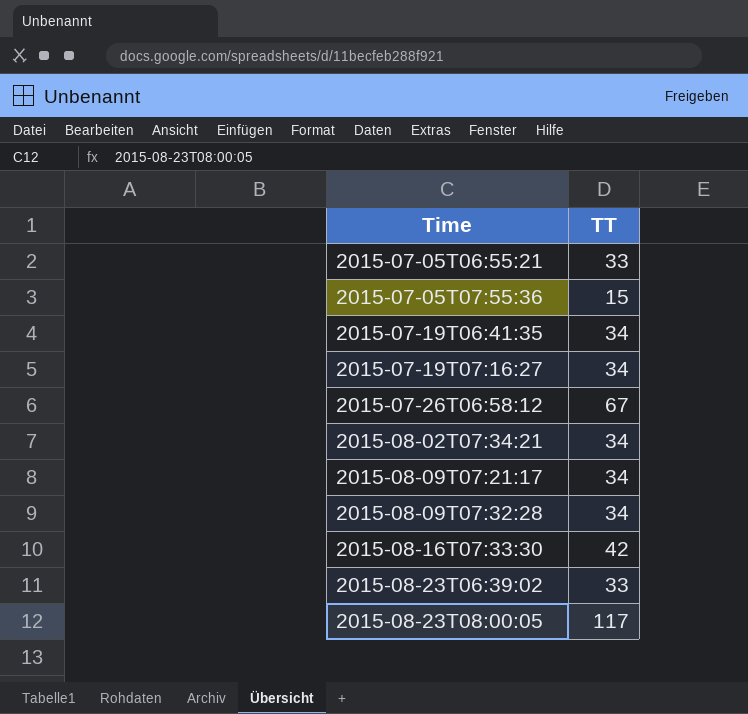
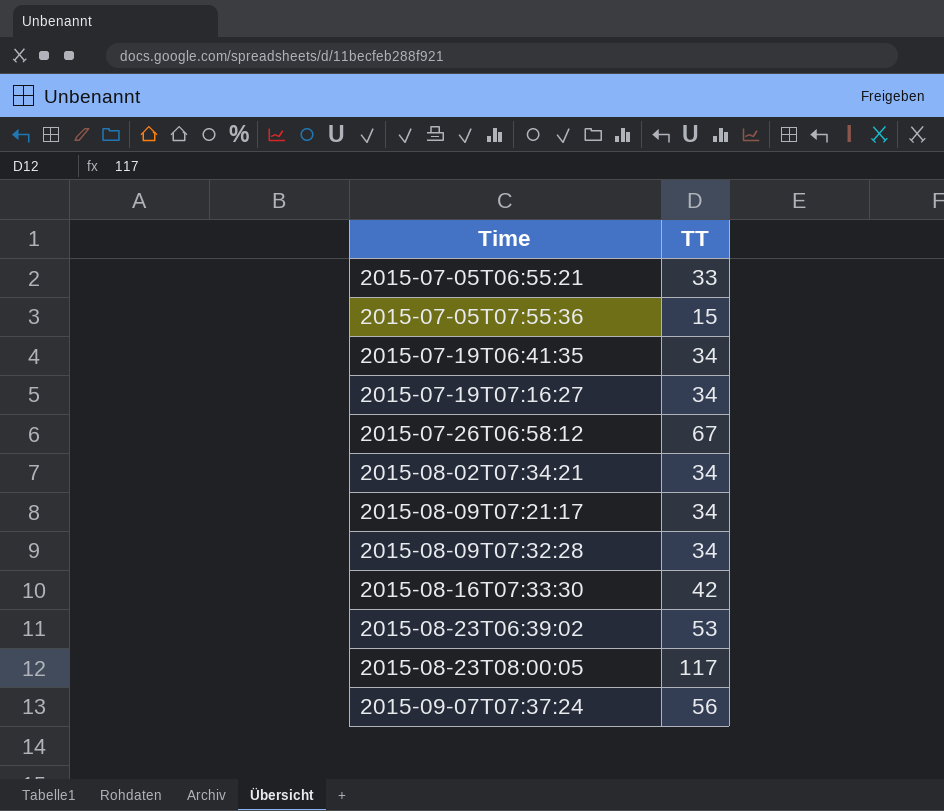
2015-08-23T06:39:02 | TT: 33 -> 53
row 2015-09-07T07:37:24: none -> 56

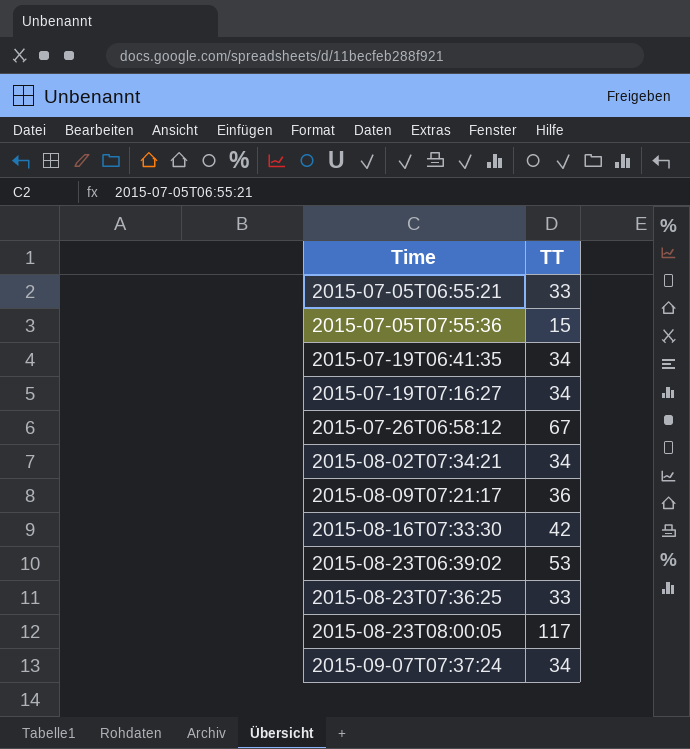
row 2015-08-09T07:32:28: 34 -> none
2015-08-09T07:21:17 | TT: 34 -> 36
row 2015-08-23T07:36:25: none -> 33
2015-09-07T07:37:24 | TT: 56 -> 34

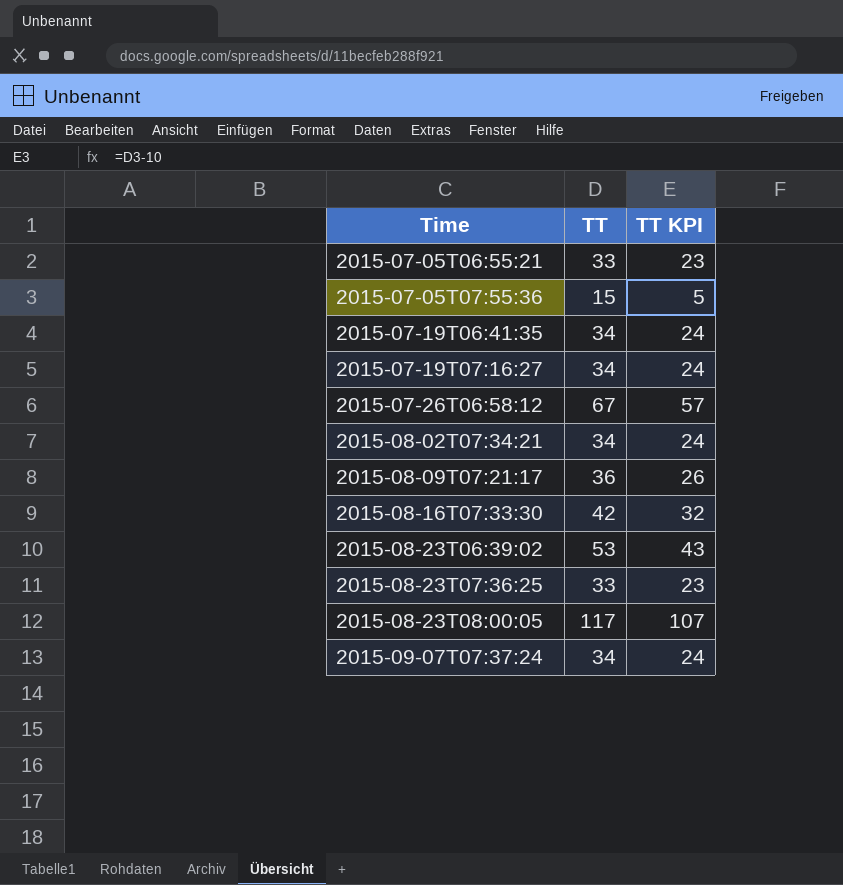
column TT KPI | formula: none -> [TT] - 10

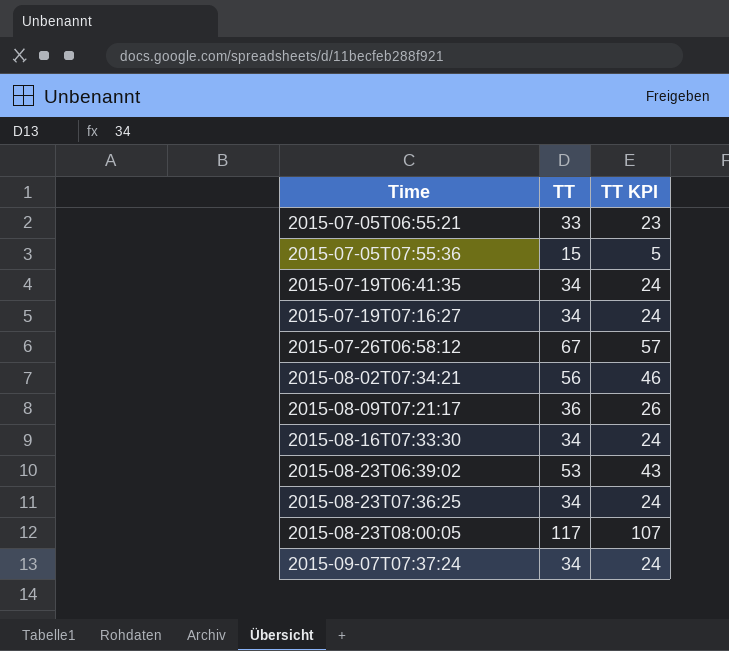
2015-08-02T07:34:21 | TT: 34 -> 56
2015-08-02T07:34:21 | TT KPI: 24 -> 46
2015-08-16T07:33:30 | TT: 42 -> 34
2015-08-16T07:33:30 | TT KPI: 32 -> 24
2015-08-23T07:36:25 | TT: 33 -> 34
2015-08-23T07:36:25 | TT KPI: 23 -> 24

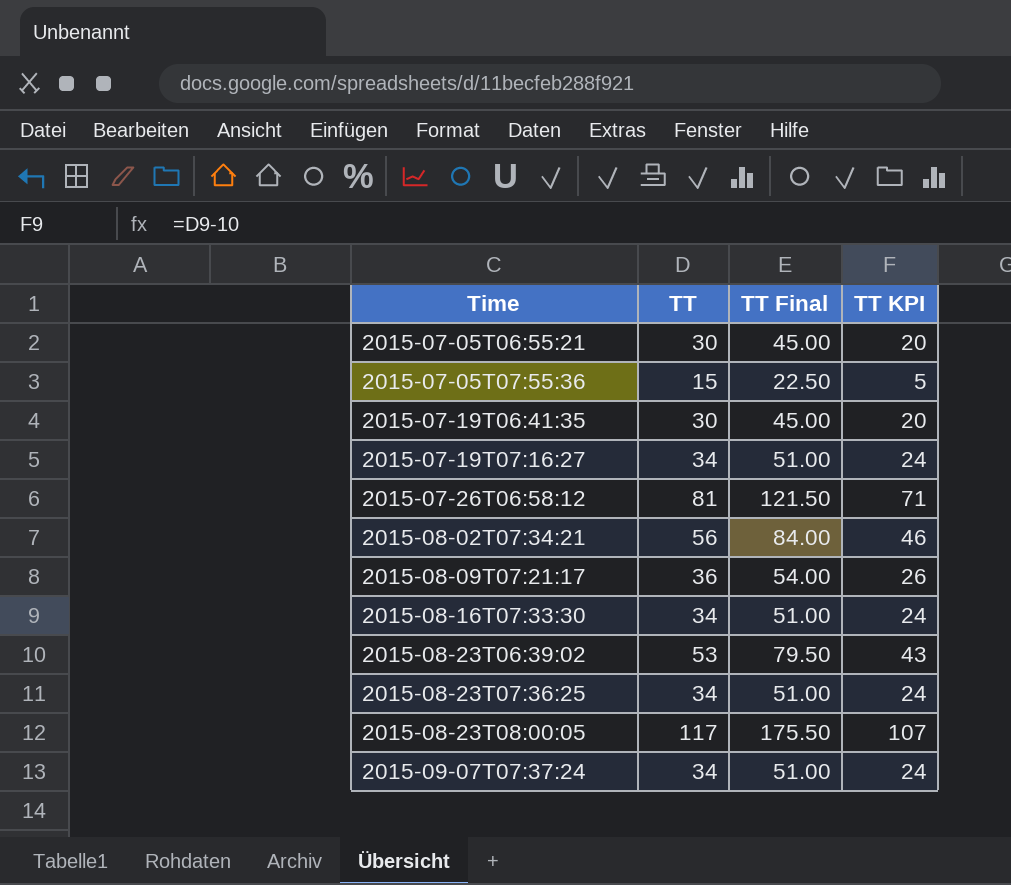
column TT Final | formula: none -> [TT] * 1.5
2015-07-05T06:55:21 | TT: 33 -> 30
2015-07-05T06:55:21 | TT KPI: 23 -> 20
2015-07-19T06:41:35 | TT: 34 -> 30
2015-07-19T06:41:35 | TT KPI: 24 -> 20
2015-07-26T06:58:12 | TT: 67 -> 81
2015-07-26T06:58:12 | TT KPI: 57 -> 71

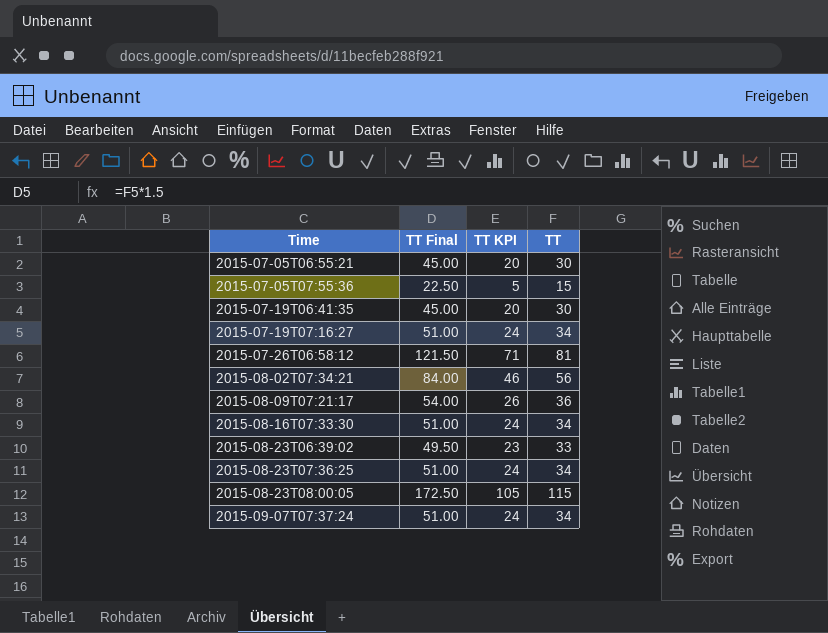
column TT | position: 2 -> 4
2015-08-23T06:39:02 | TT Final: 79.50 -> 49.50
2015-08-23T06:39:02 | TT KPI: 43 -> 23
2015-08-23T06:39:02 | TT: 53 -> 33
2015-08-23T08:00:05 | TT Final: 175.50 -> 172.50
2015-08-23T08:00:05 | TT KPI: 107 -> 105
2015-08-23T08:00:05 | TT: 117 -> 115

